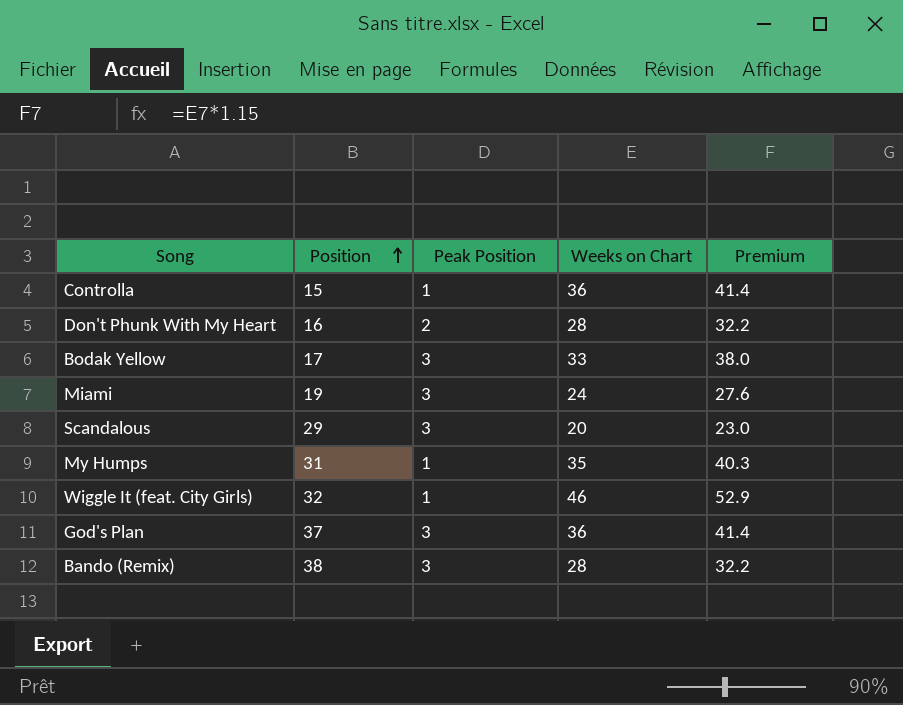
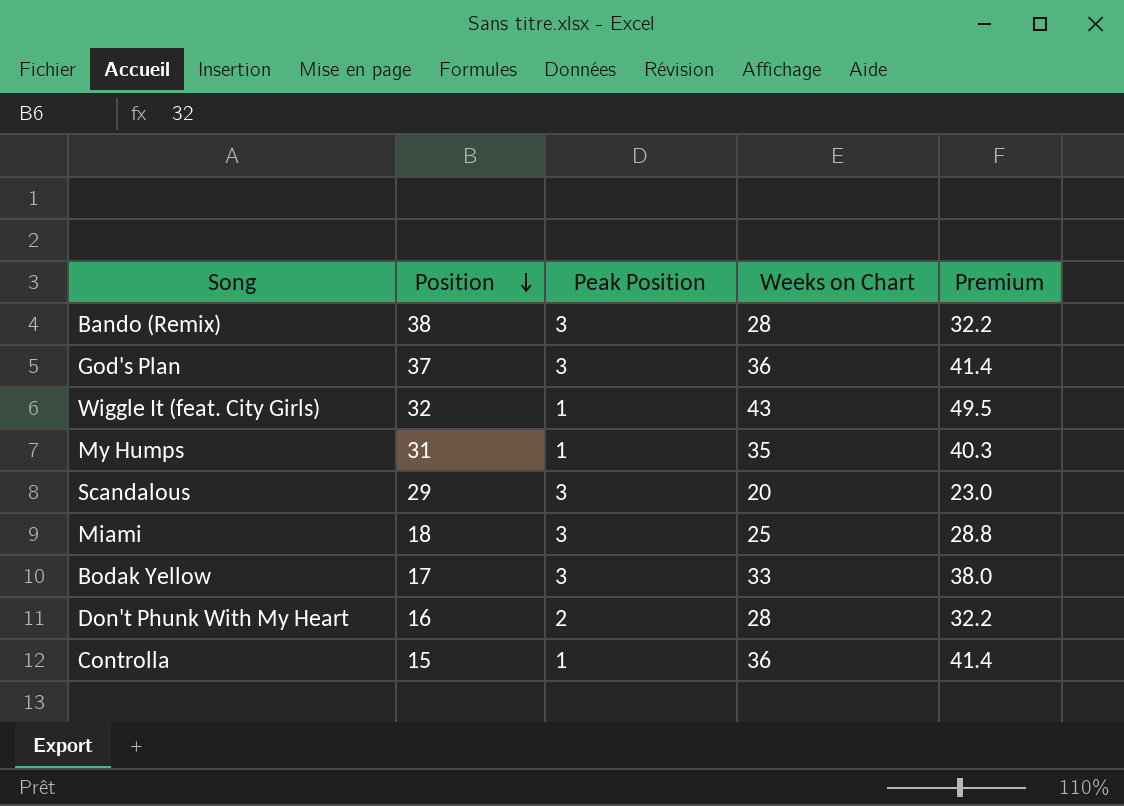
row order: Position ascending -> Position descending
Wiggle It (feat. City Girls) | Weeks on Chart: 46 -> 43
Wiggle It (feat. City Girls) | Premium: 52.9 -> 49.5
Miami | Position: 19 -> 18
Miami | Weeks on Chart: 24 -> 25
Miami | Premium: 27.6 -> 28.8

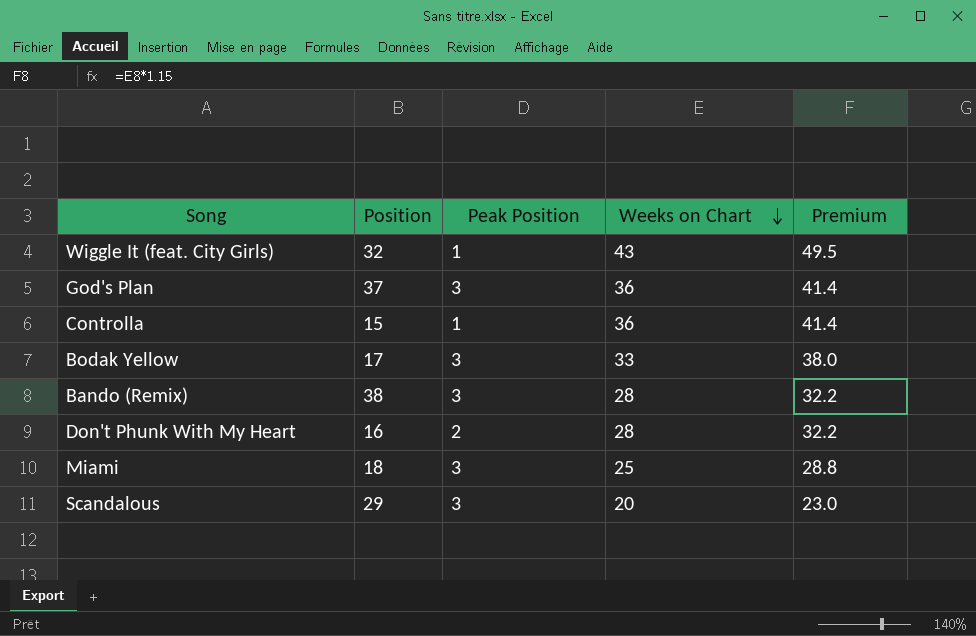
row order: Position descending -> Weeks on Chart descending
row My Humps: 31 | 1 | 35 | 40.3 -> none

